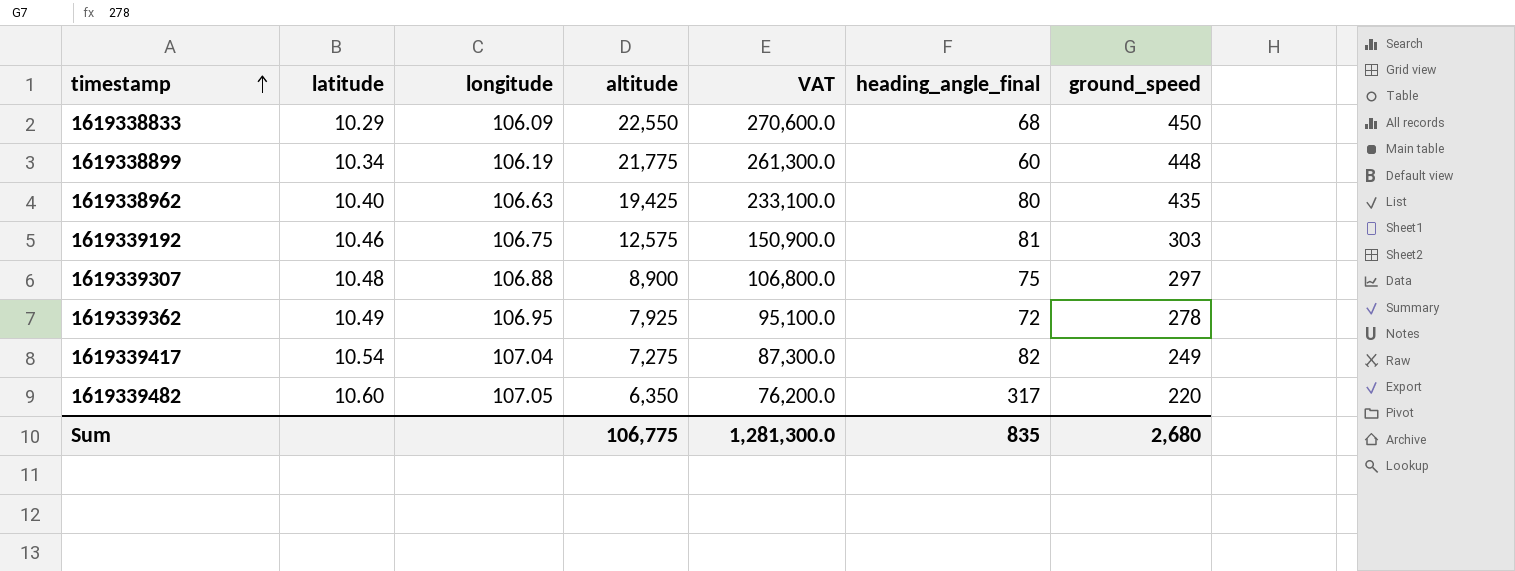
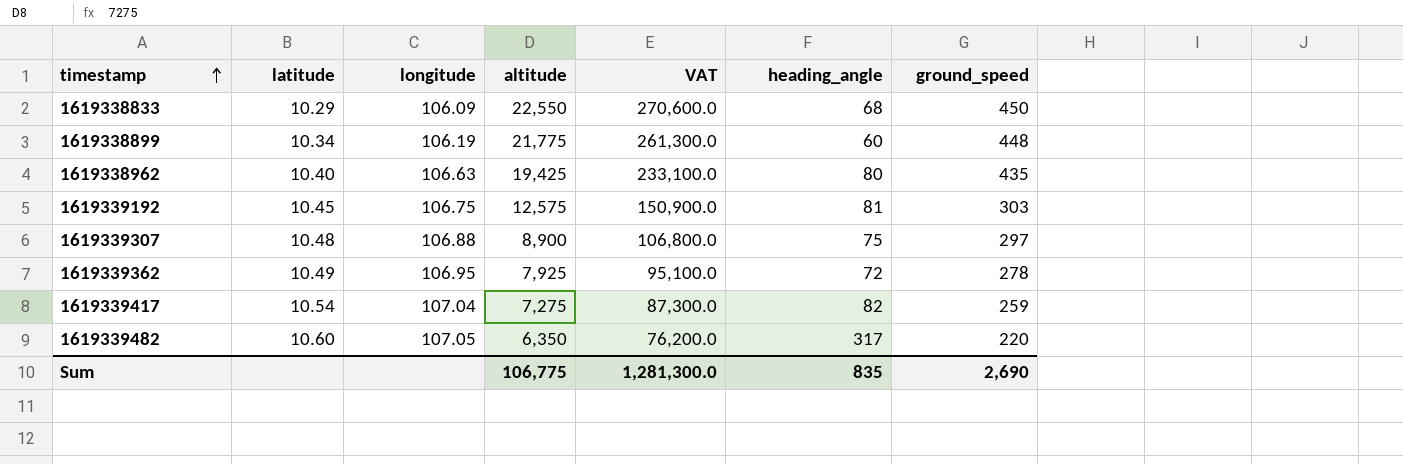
column name: heading_angle_final -> heading_angle
1619339192 | latitude: 10.46 -> 10.45
1619339417 | ground_speed: 249 -> 259
Sum | ground_speed: 2,680 -> 2,690

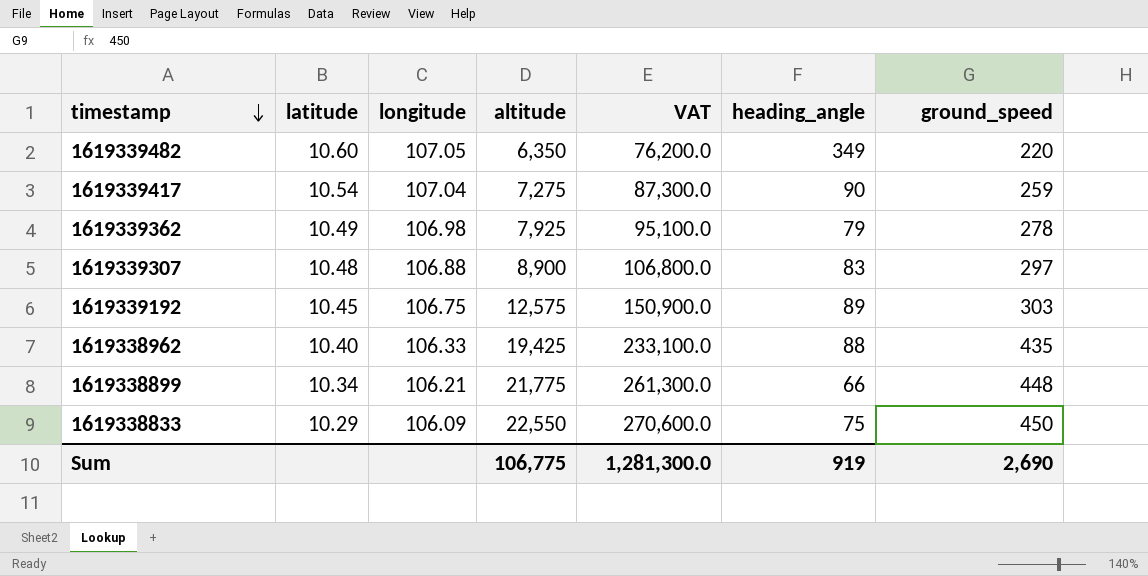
row order: timestamp ascending -> timestamp descending
1619339482 | heading_angle: 317 -> 349
1619339417 | heading_angle: 82 -> 90
1619339362 | longitude: 106.95 -> 106.98
1619339362 | heading_angle: 72 -> 79
1619339307 | heading_angle: 75 -> 83
1619339192 | heading_angle: 81 -> 89
1619338962 | longitude: 106.63 -> 106.33
1619338962 | heading_angle: 80 -> 88
1619338899 | longitude: 106.19 -> 106.21
1619338899 | heading_angle: 60 -> 66
1619338833 | heading_angle: 68 -> 75
Sum | heading_angle: 835 -> 919

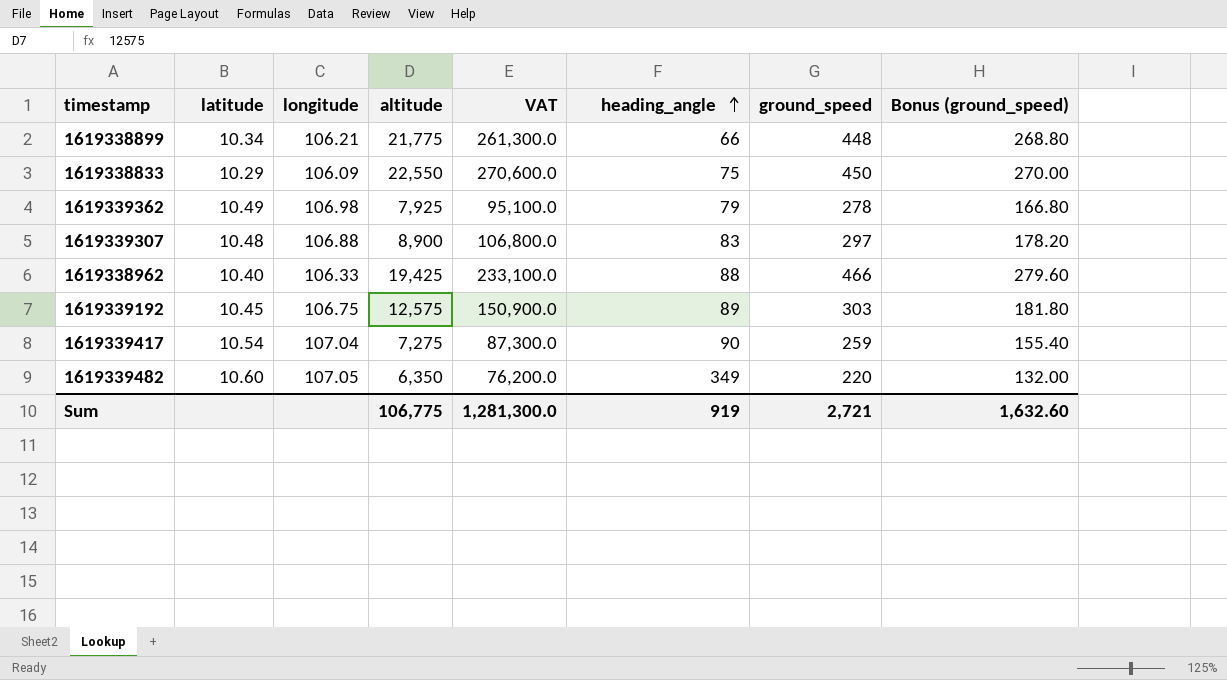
row order: timestamp descending -> heading_angle ascending
column Bonus (ground_speed) | formula: none -> [ground_speed] * 0.6
1619338962 | ground_speed: 435 -> 466
Sum | ground_speed: 2,690 -> 2,721

